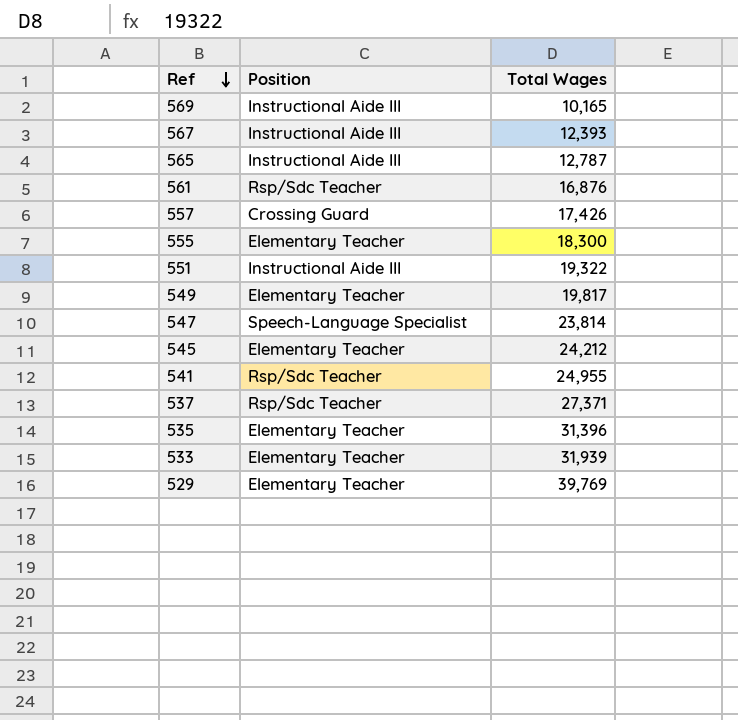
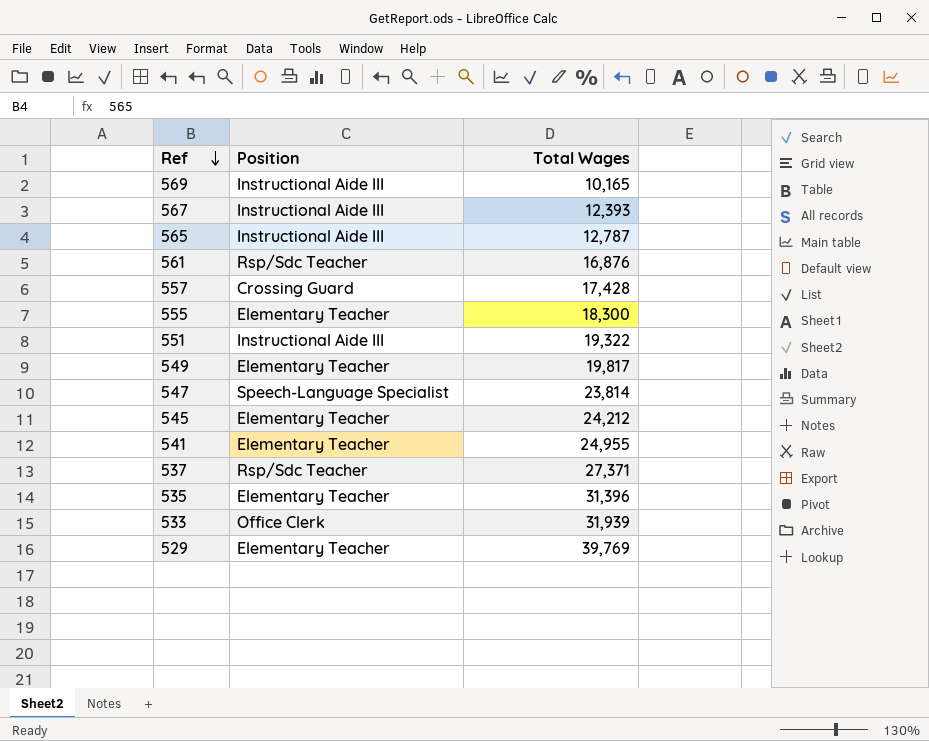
557 | Total Wages: 17,426 -> 17,428
541 | Position: Rsp/Sdc Teacher -> Elementary Teacher
533 | Position: Elementary Teacher -> Office Clerk

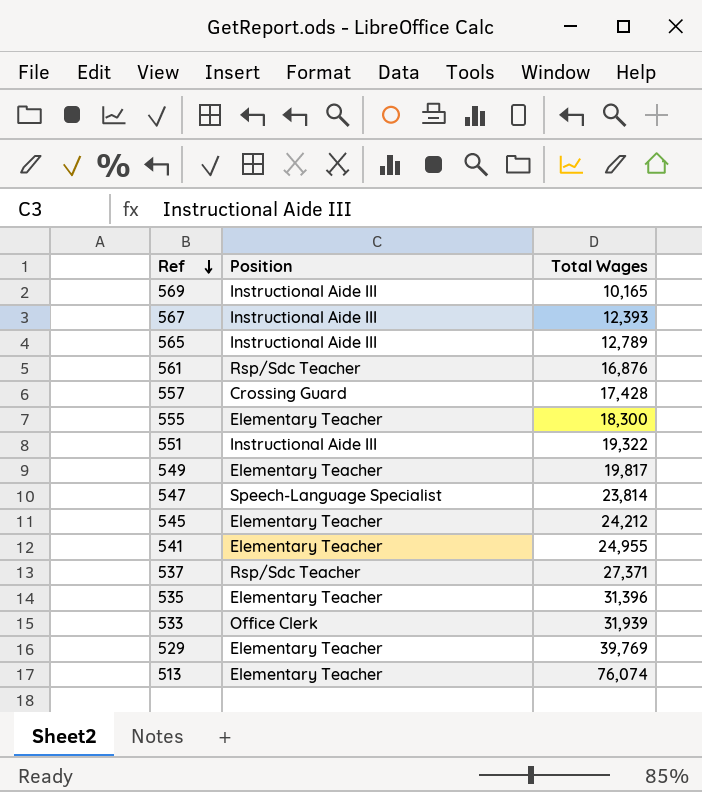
565 | Total Wages: 12,787 -> 12,789
row 513: none -> Elementary Teacher | 76,074

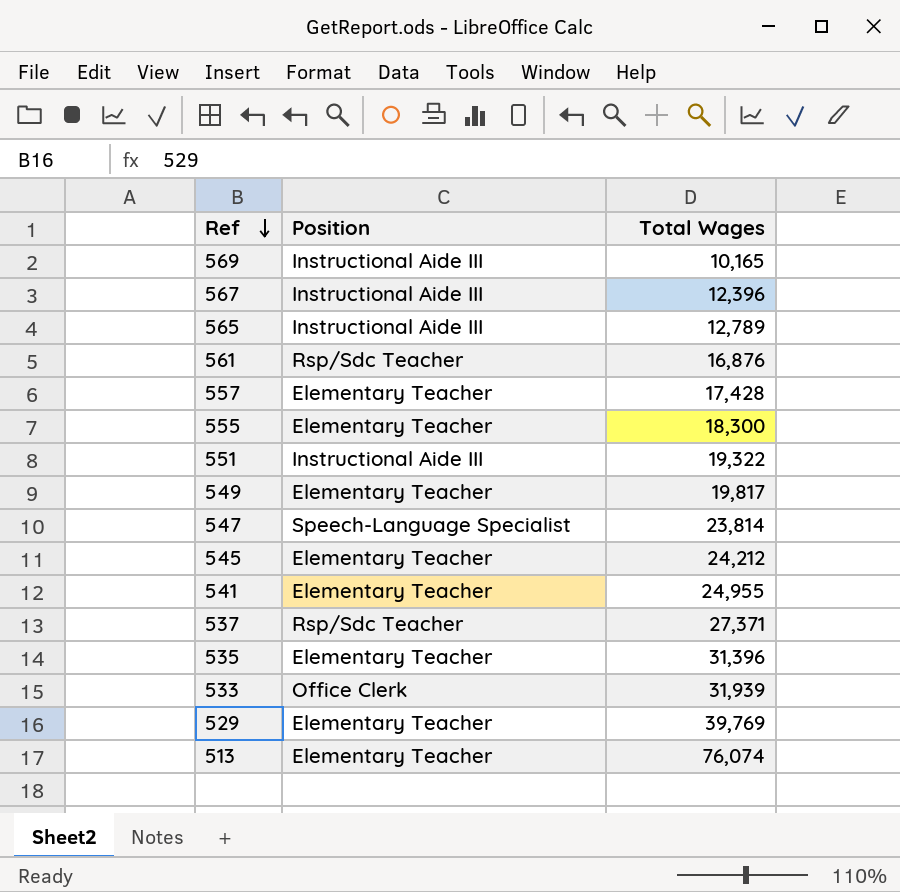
567 | Total Wages: 12,393 -> 12,396
557 | Position: Crossing Guard -> Elementary Teacher

